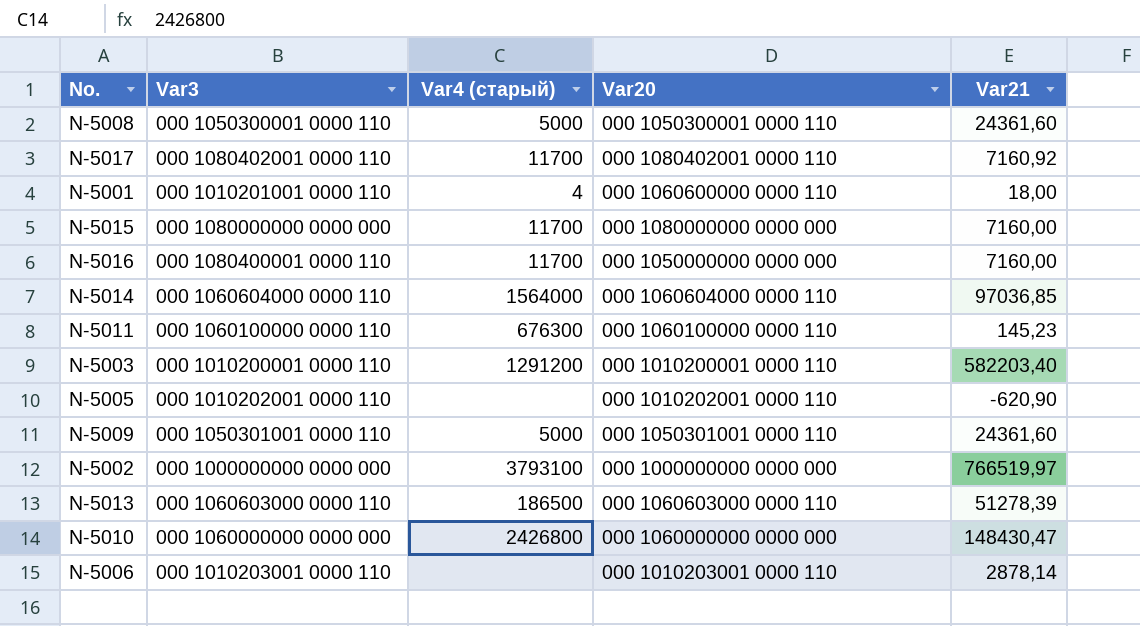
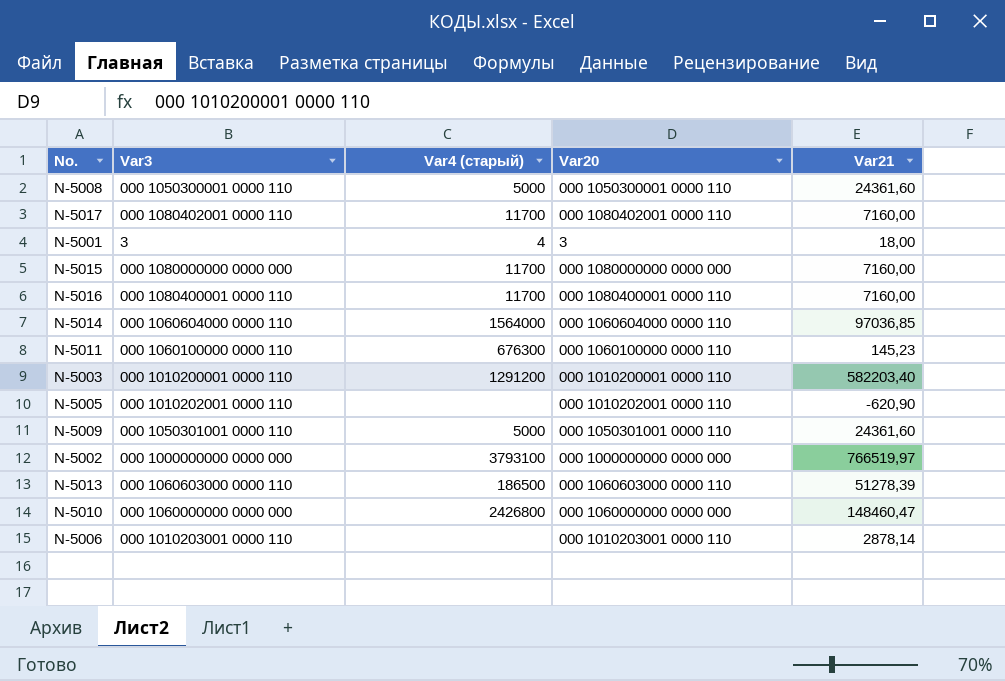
N-5017 | Var21: 7160,92 -> 7160,00
N-5001 | Var3: 000 1010201001 0000 110 -> 3
N-5001 | Var20: 000 1060600000 0000 110 -> 3
N-5016 | Var20: 000 1050000000 0000 000 -> 000 1080400001 0000 110
N-5010 | Var21: 148430,47 -> 148460,47

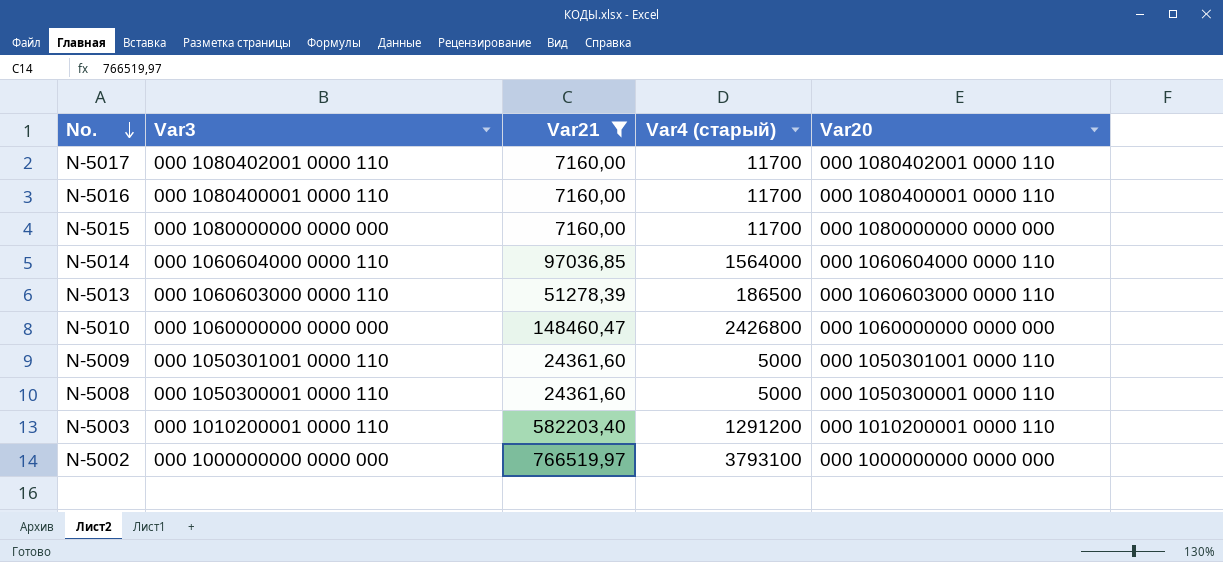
filter: none -> Var21 >= 7160,00
row order: none -> No. descending
column Var21 | position: 5 -> 3

